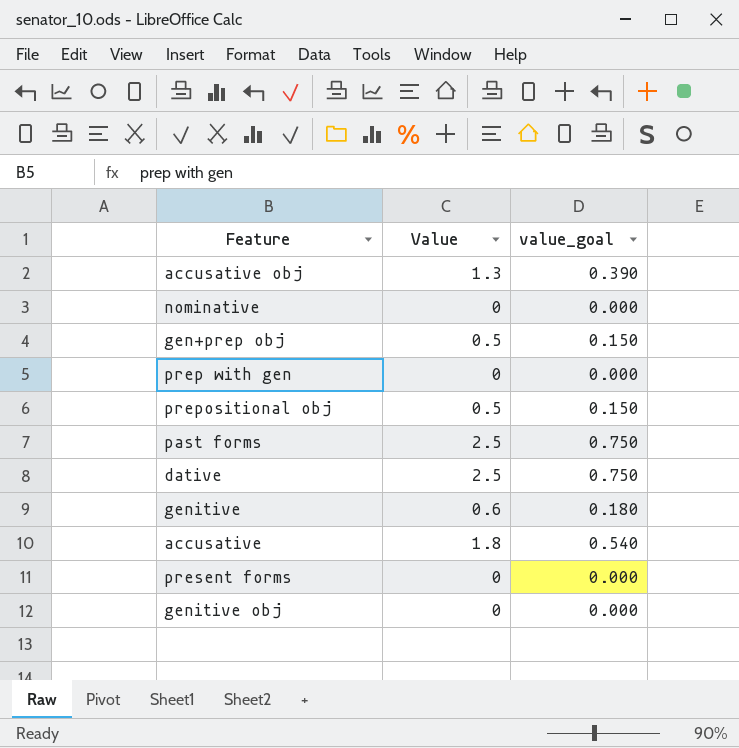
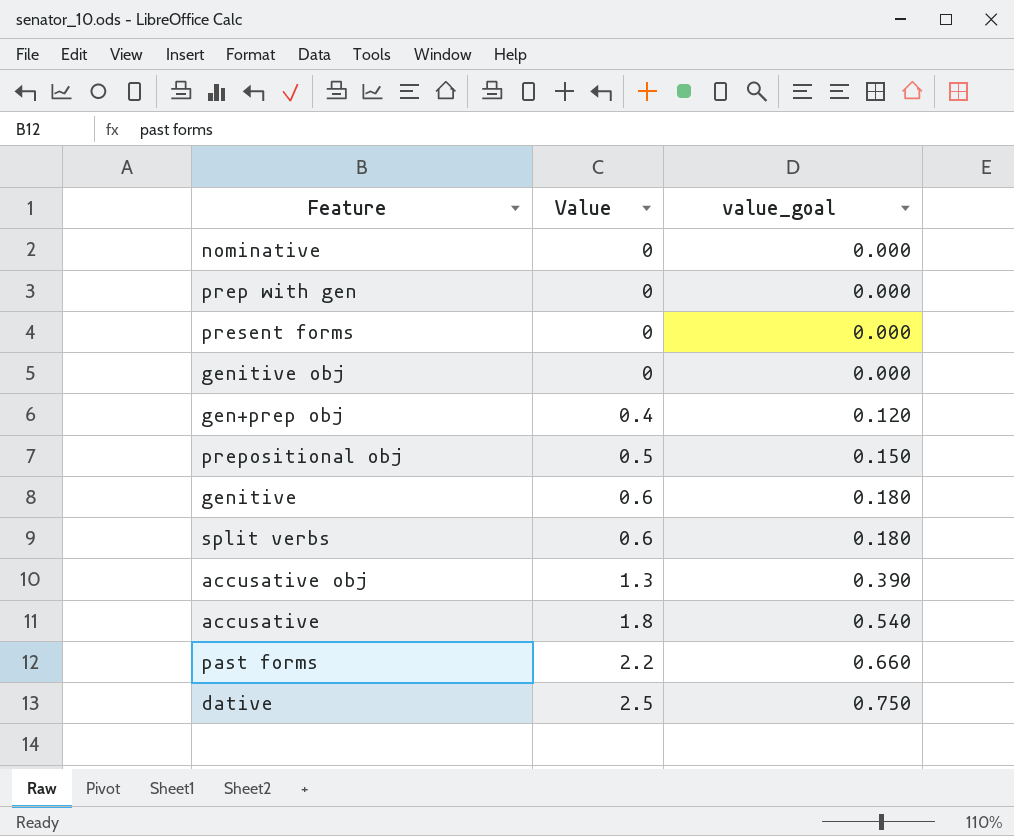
row order: none -> Value ascending
gen+prep obj | Value: 0.5 -> 0.4
gen+prep obj | value_goal: 0.150 -> 0.120
row split verbs: none -> 0.6 | 0.180
past forms | Value: 2.5 -> 2.2
past forms | value_goal: 0.750 -> 0.660

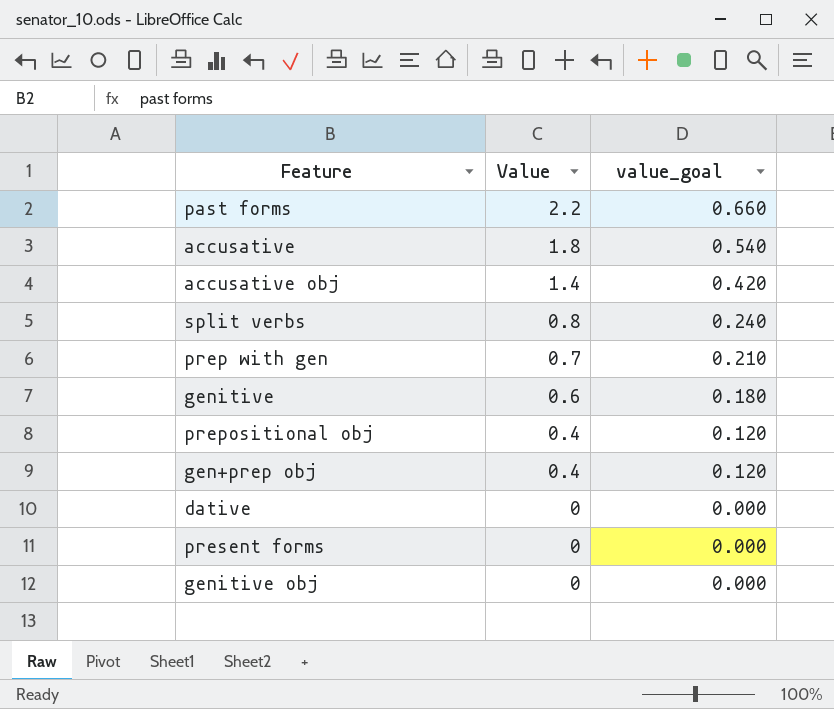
row order: Value ascending -> Value descending
row nominative: 0 | 0.000 -> none
accusative obj | Value: 1.3 -> 1.4
accusative obj | value_goal: 0.390 -> 0.420
split verbs | Value: 0.6 -> 0.8
split verbs | value_goal: 0.180 -> 0.240
prep with gen | Value: 0 -> 0.7
prep with gen | value_goal: 0.000 -> 0.210
prepositional obj | Value: 0.5 -> 0.4
prepositional obj | value_goal: 0.150 -> 0.120
dative | Value: 2.5 -> 0
dative | value_goal: 0.750 -> 0.000

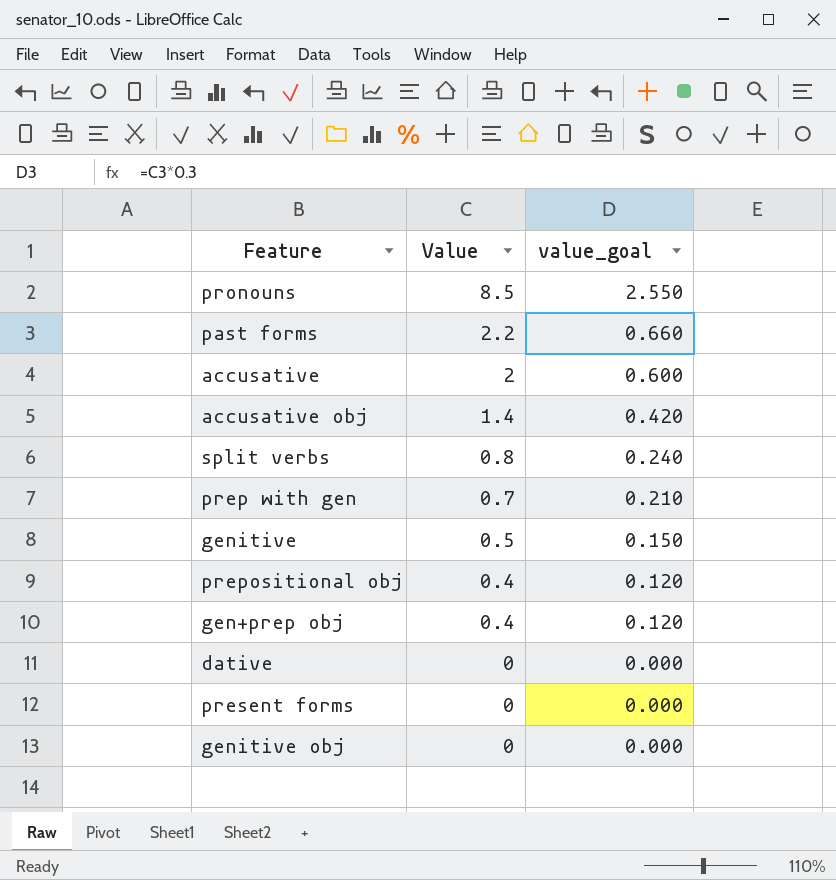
row pronouns: none -> 8.5 | 2.550
accusative | Value: 1.8 -> 2
accusative | value_goal: 0.540 -> 0.600
genitive | Value: 0.6 -> 0.5
genitive | value_goal: 0.180 -> 0.150

